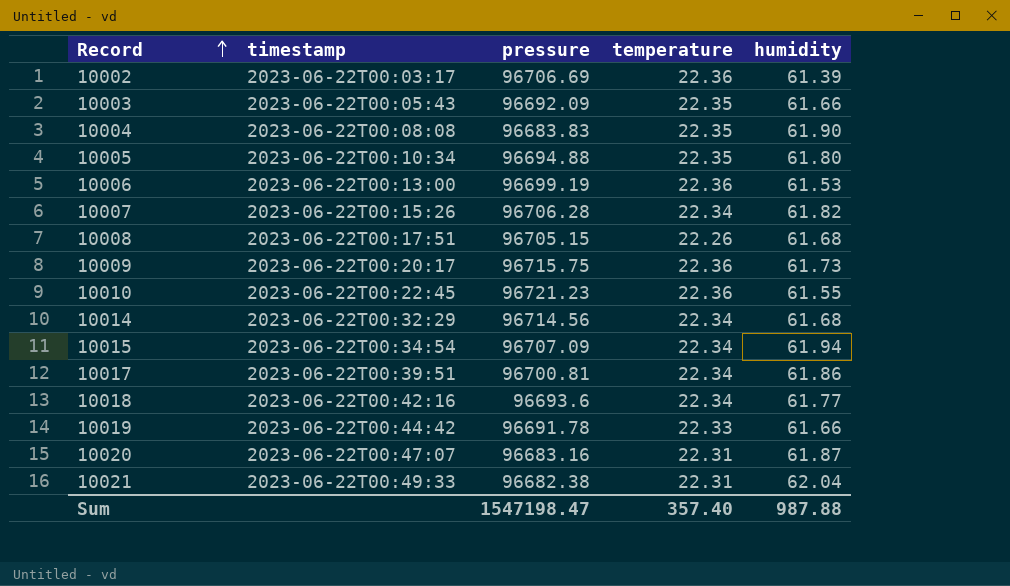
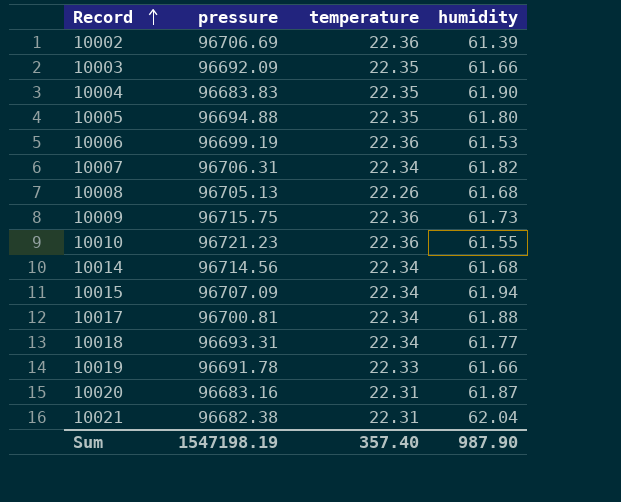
column timestamp | position: 2 -> none
10007 | pressure: 96706.28 -> 96706.31
10008 | pressure: 96705.15 -> 96705.13
10017 | humidity: 61.86 -> 61.88
10018 | pressure: 96693.6 -> 96693.31
Sum | pressure: 1547198.47 -> 1547198.19
Sum | humidity: 987.88 -> 987.90

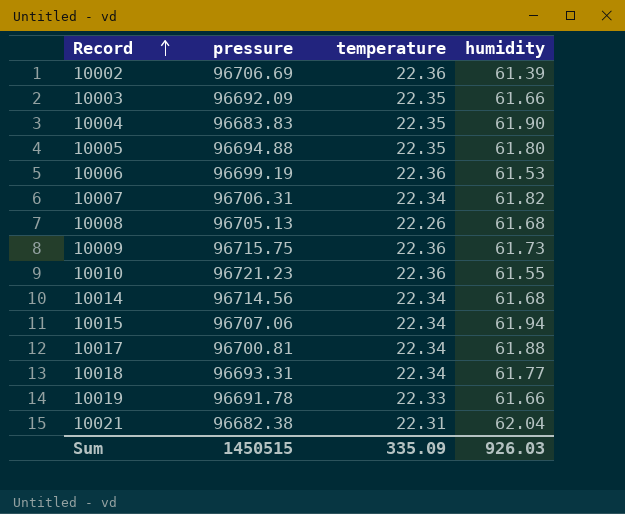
row 10020: 96683.16 | 22.31 | 61.87 -> none
10015 | pressure: 96707.09 -> 96707.06
Sum | pressure: 1547198.19 -> 1450515
Sum | temperature: 357.40 -> 335.09
Sum | humidity: 987.90 -> 926.03

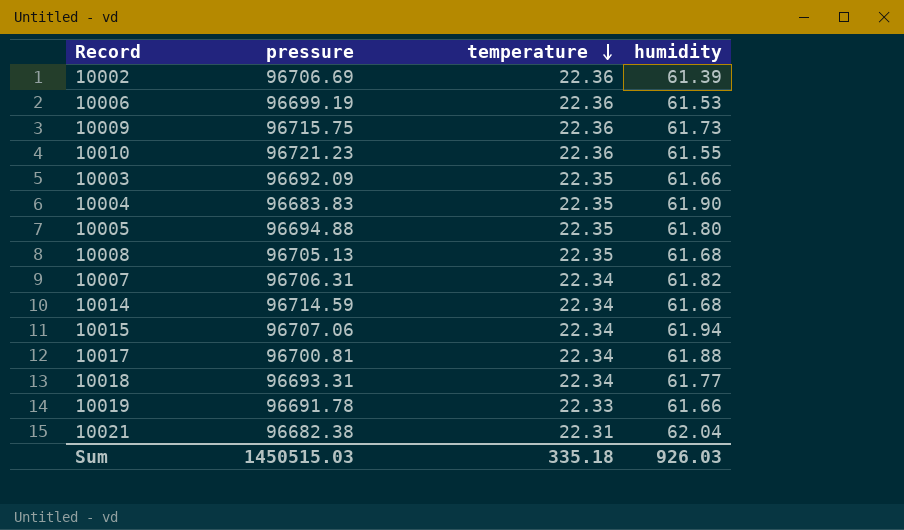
row order: Record ascending -> temperature descending
10008 | temperature: 22.26 -> 22.35
10014 | pressure: 96714.56 -> 96714.59
Sum | pressure: 1450515 -> 1450515.03
Sum | temperature: 335.09 -> 335.18

